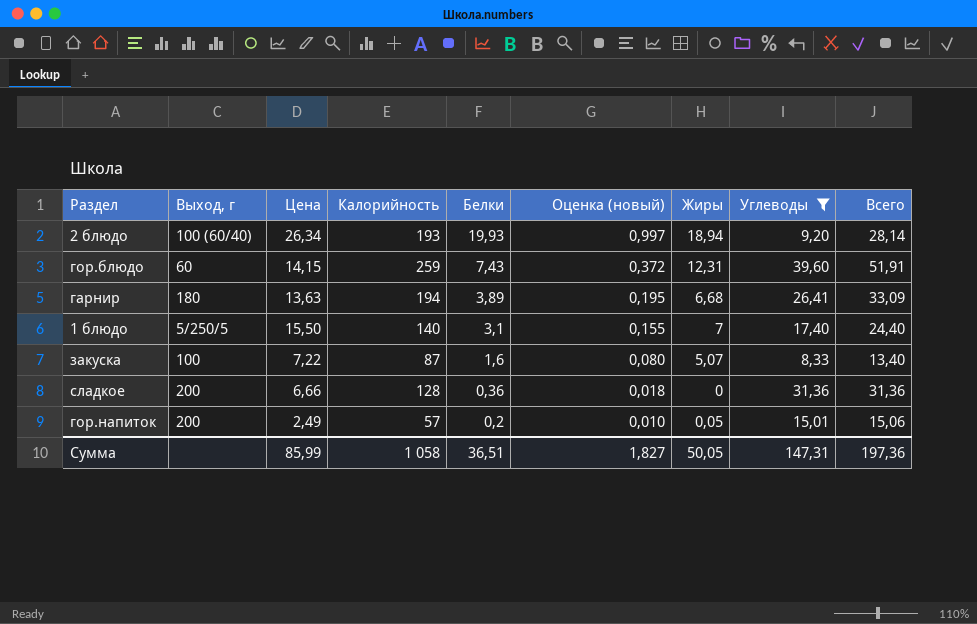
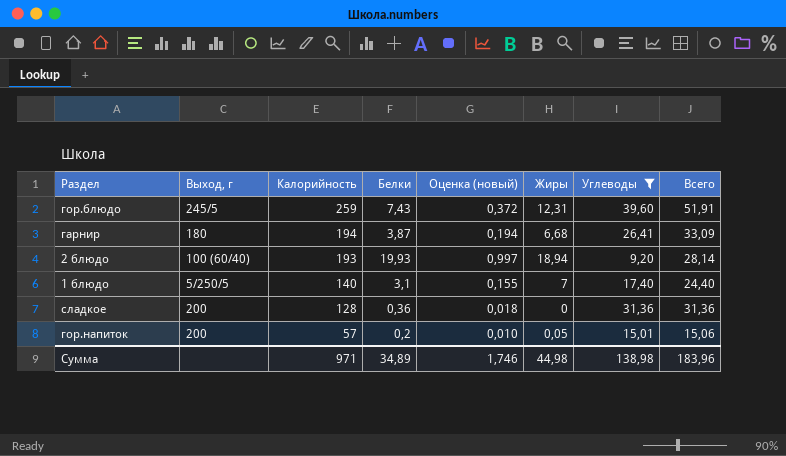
row order: Белки descending -> Калорийность descending
column Цена | position: 3 -> none
row закуска: 100 | 7,22 | 87 | 1,6 | 0,080 | 5,07 | 8,33 | 13,40 -> none
гор.блюдо | Выход, г: 60 -> 245/5
гарнир | Белки: 3,89 -> 3,87
гарнир | Оценка (новый): 0,195 -> 0,194
Сумма | Калорийность: 1 058 -> 971
Сумма | Белки: 36,51 -> 34,89
Сумма | Оценка (новый): 1,827 -> 1,746
Сумма | Жиры: 50,05 -> 44,98
Сумма | Углеводы: 147,31 -> 138,98
Сумма | Всего: 197,36 -> 183,96

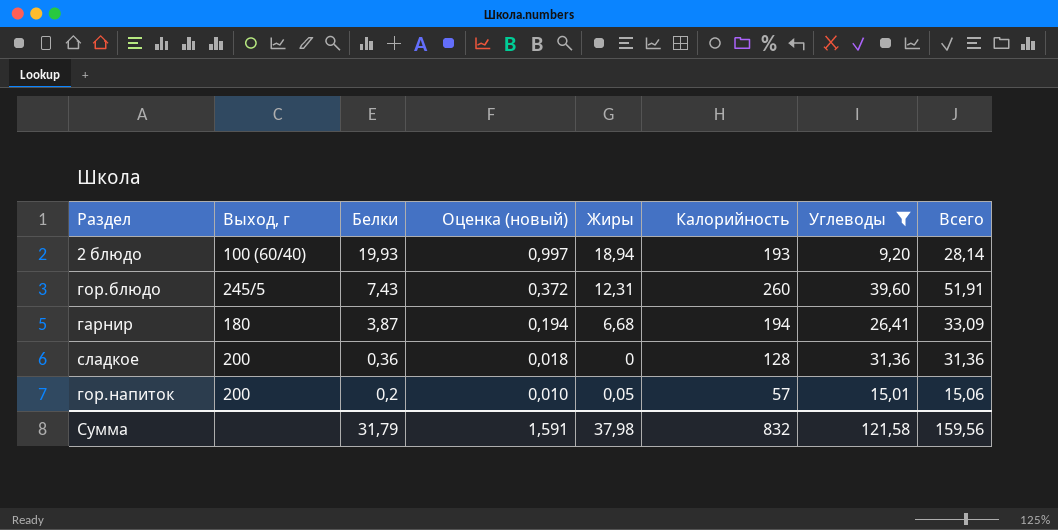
row order: Калорийность descending -> Белки descending
column Калорийность | position: 3 -> 6
row 1 блюдо: 5/250/5 | 140 | 3,1 | 0,155 | 7 | 17,40 | 24,40 -> none
гор.блюдо | Калорийность: 259 -> 260
Сумма | Белки: 34,89 -> 31,79
Сумма | Оценка (новый): 1,746 -> 1,591
Сумма | Жиры: 44,98 -> 37,98
Сумма | Калорийность: 971 -> 832
Сумма | Углеводы: 138,98 -> 121,58
Сумма | Всего: 183,96 -> 159,56

